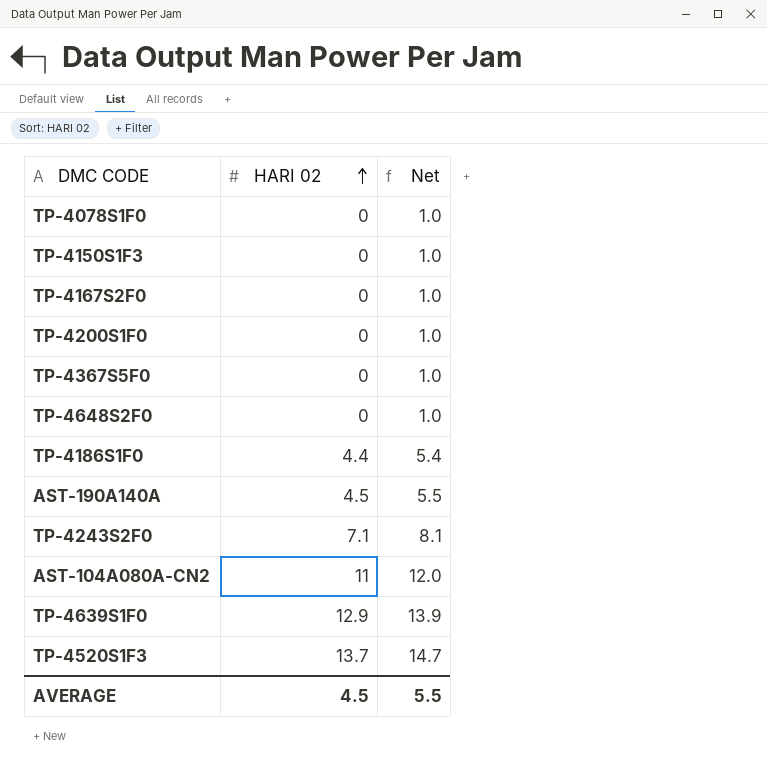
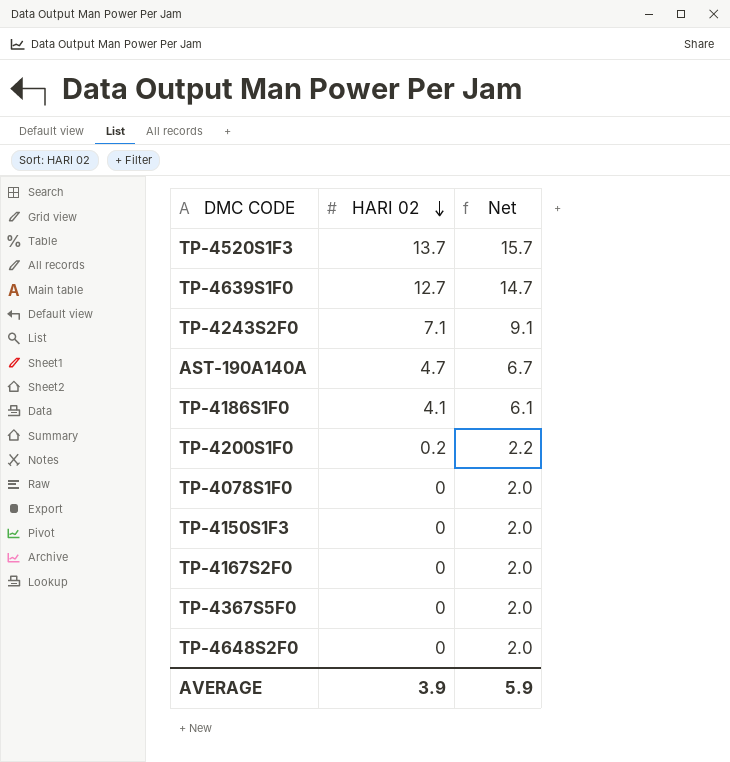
row order: HARI 02 ascending -> HARI 02 descending
column Net | formula: [HARI 02] + 1 -> [HARI 02] + 2
row AST-104A080A-CN2: 11 | 12.0 -> none
TP-4639S1F0 | HARI 02: 12.9 -> 12.7
AST-190A140A | HARI 02: 4.5 -> 4.7
TP-4186S1F0 | HARI 02: 4.4 -> 4.1
TP-4200S1F0 | HARI 02: 0 -> 0.2
AVERAGE | HARI 02: 4.5 -> 3.9
AVERAGE | Net: 5.5 -> 5.9

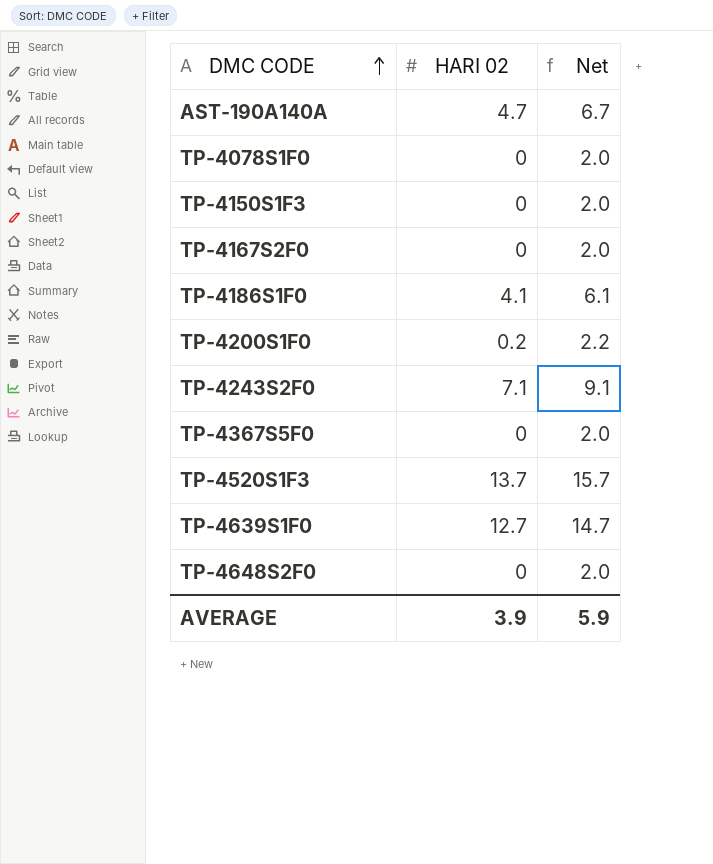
row order: HARI 02 descending -> DMC CODE ascending

